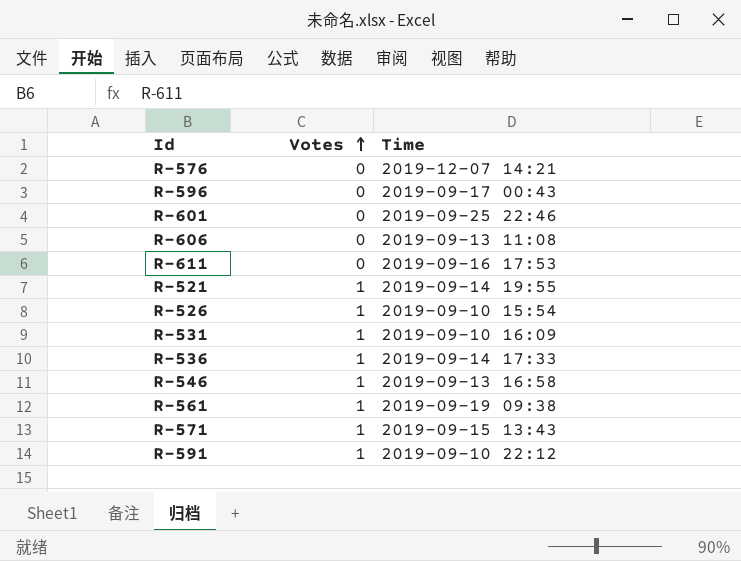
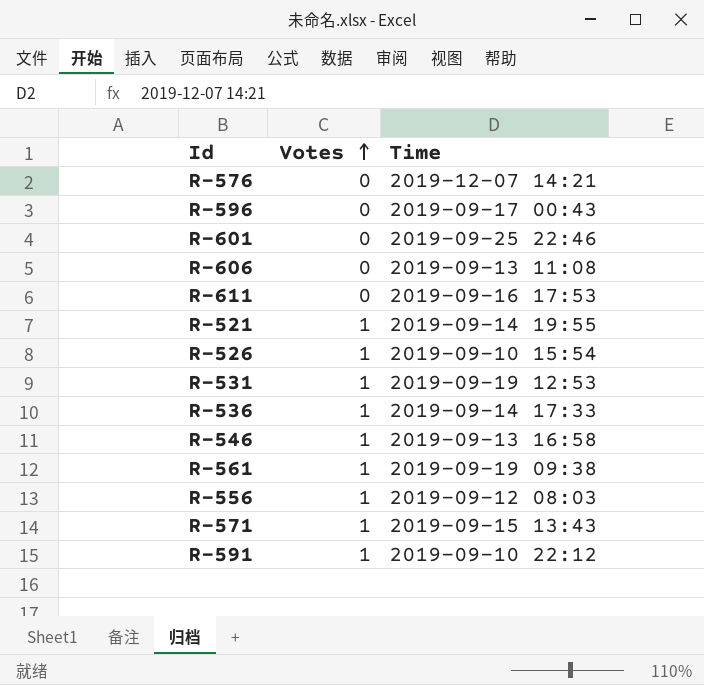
R-531 | Time: 2019-09-10 16:09 -> 2019-09-19 12:53
row R-556: none -> 1 | 2019-09-12 08:03

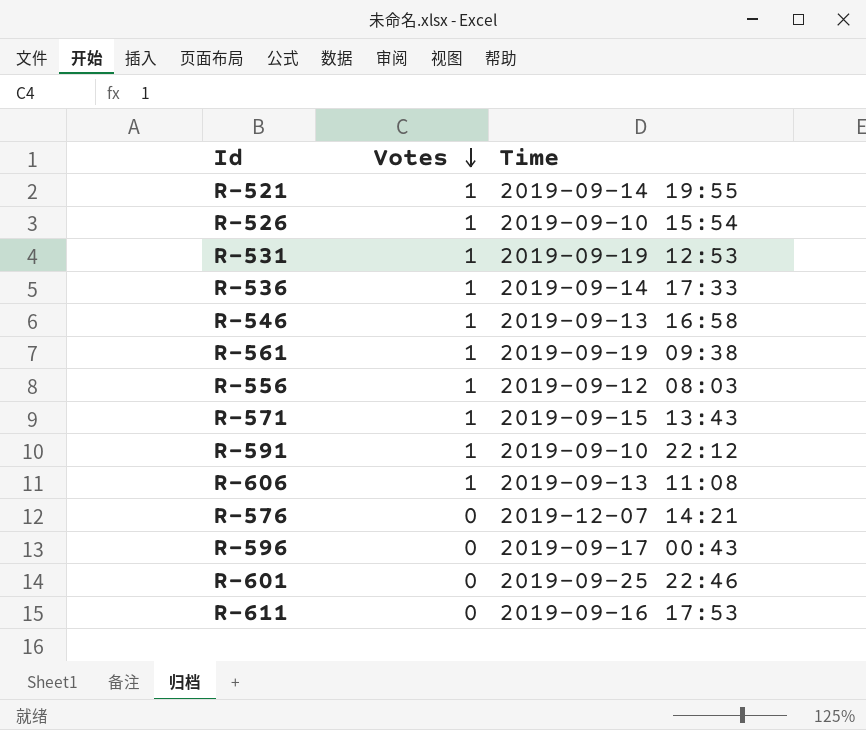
row order: Votes ascending -> Votes descending
R-606 | Votes: 0 -> 1

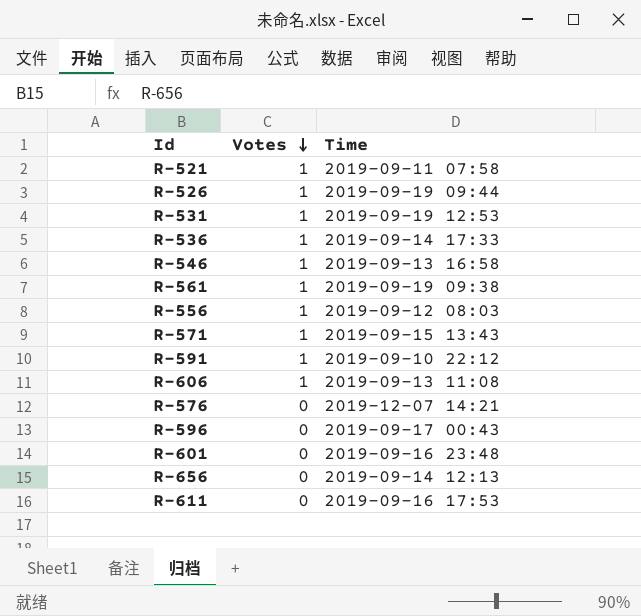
R-521 | Time: 2019-09-14 19:55 -> 2019-09-11 07:58
R-526 | Time: 2019-09-10 15:54 -> 2019-09-19 09:44
R-601 | Time: 2019-09-25 22:46 -> 2019-09-16 23:48
row R-656: none -> 0 | 2019-09-14 12:13

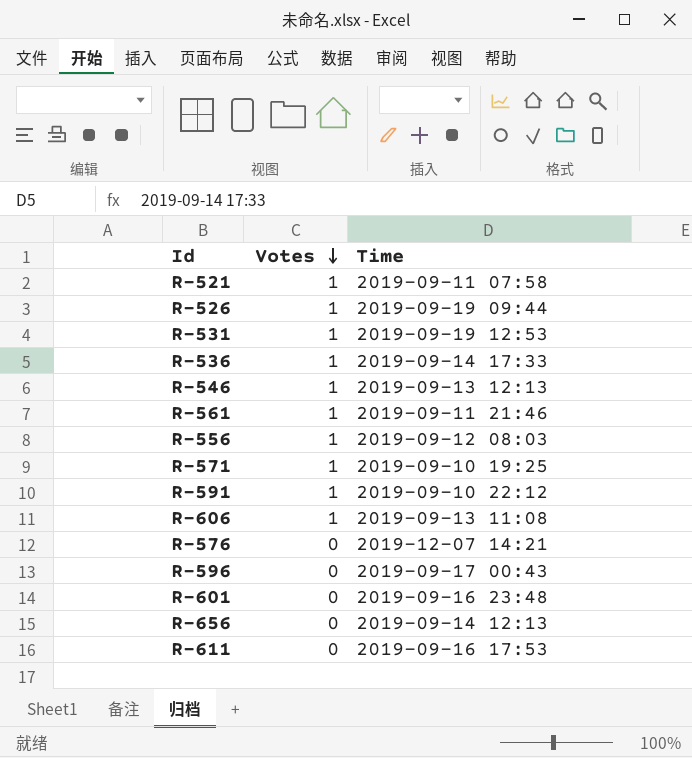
R-546 | Time: 2019-09-13 16:58 -> 2019-09-13 12:13
R-561 | Time: 2019-09-19 09:38 -> 2019-09-11 21:46
R-571 | Time: 2019-09-15 13:43 -> 2019-09-10 19:25

